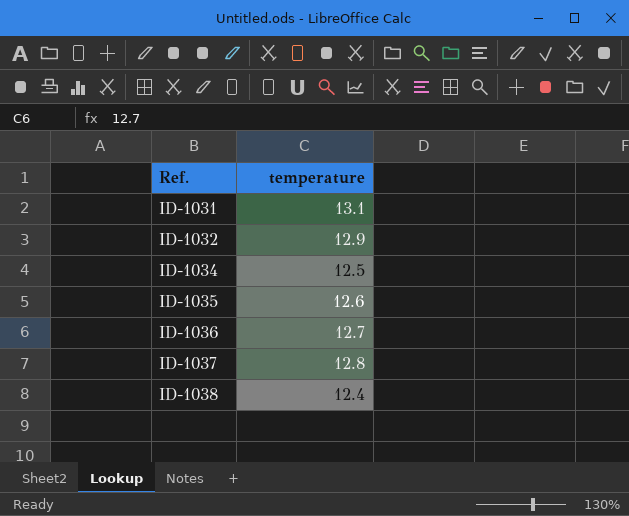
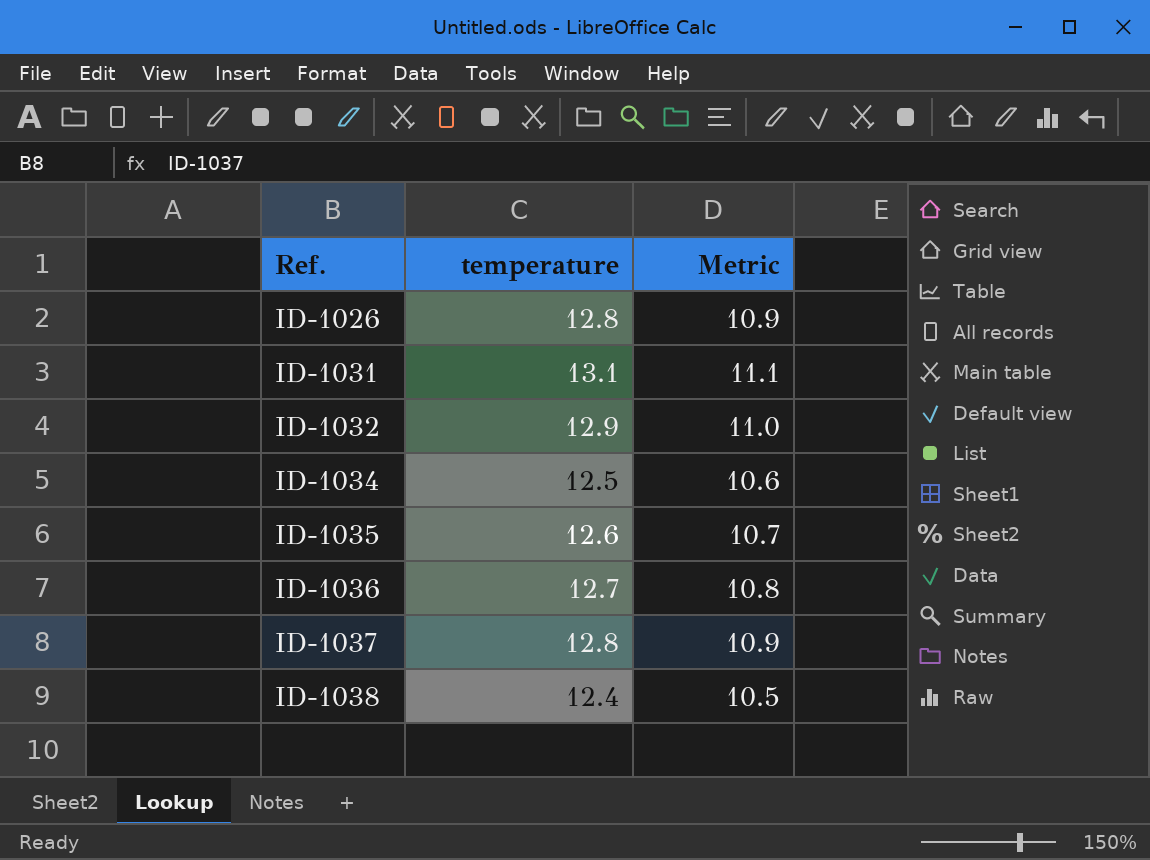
column Metric | formula: none -> [temperature] * 0.85
row ID-1026: none -> 12.8 | 10.9

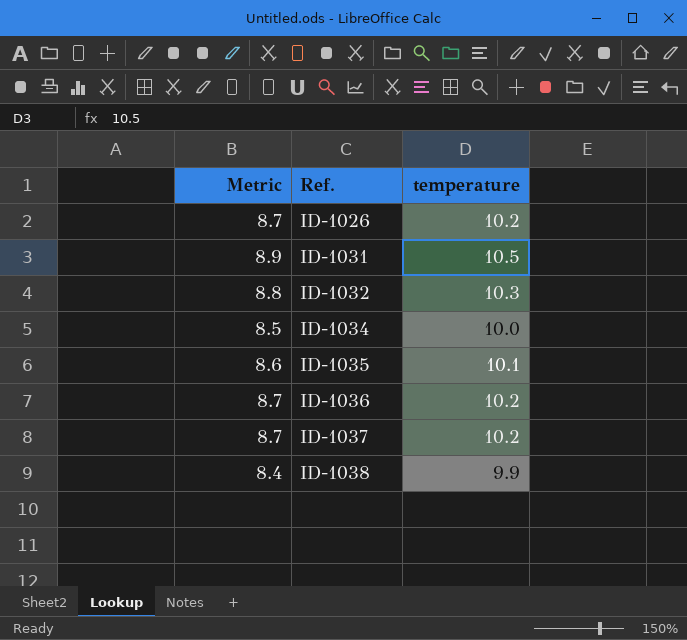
column Metric | position: 3 -> 1
ID-1026 | Metric: 10.9 -> 8.7
ID-1026 | temperature: 12.8 -> 10.2
ID-1031 | Metric: 11.1 -> 8.9
ID-1031 | temperature: 13.1 -> 10.5
ID-1032 | Metric: 11.0 -> 8.8
ID-1032 | temperature: 12.9 -> 10.3
ID-1034 | Metric: 10.6 -> 8.5
ID-1034 | temperature: 12.5 -> 10.0
ID-1035 | Metric: 10.7 -> 8.6
ID-1035 | temperature: 12.6 -> 10.1
ID-1036 | Metric: 10.8 -> 8.7
ID-1036 | temperature: 12.7 -> 10.2
ID-1037 | Metric: 10.9 -> 8.7
ID-1037 | temperature: 12.8 -> 10.2
ID-1038 | Metric: 10.5 -> 8.4
ID-1038 | temperature: 12.4 -> 9.9

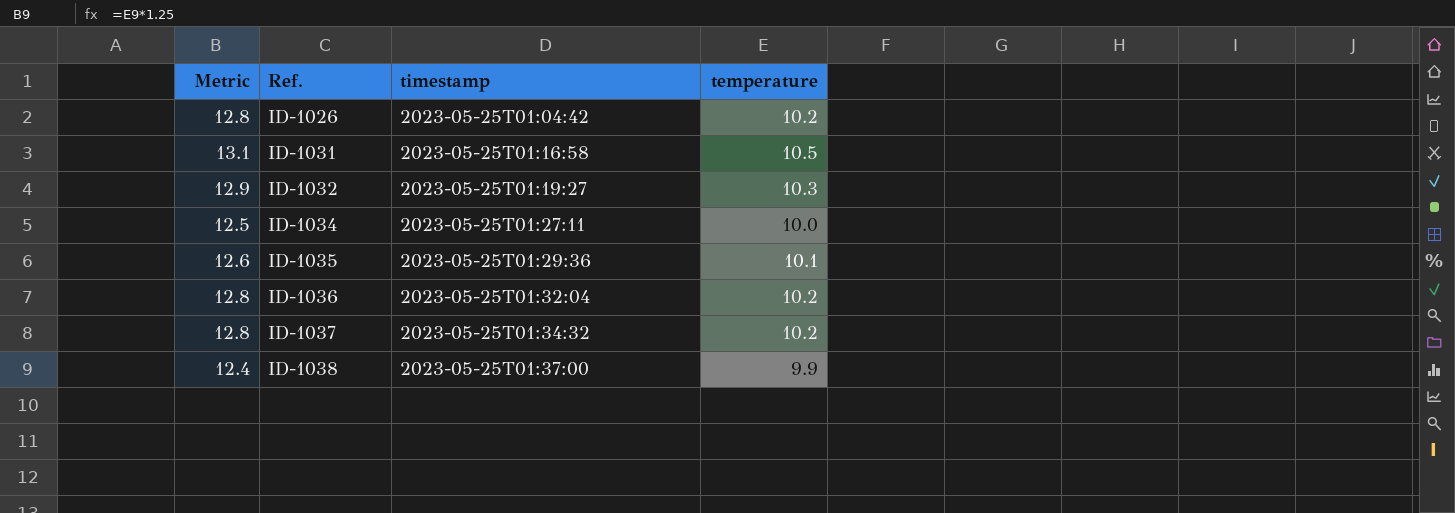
column Metric | formula: [temperature] * 0.85 -> [temperature] * 1.25
column timestamp | position: none -> 3

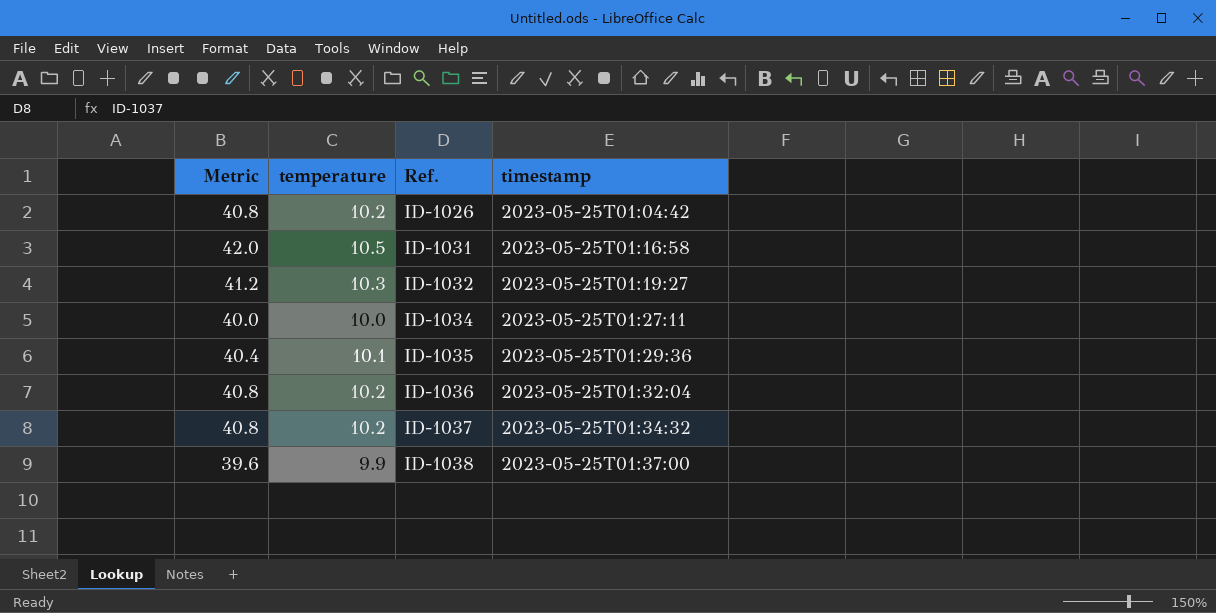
column Metric | formula: [temperature] * 1.25 -> [temperature] * 4
column temperature | position: 4 -> 2

